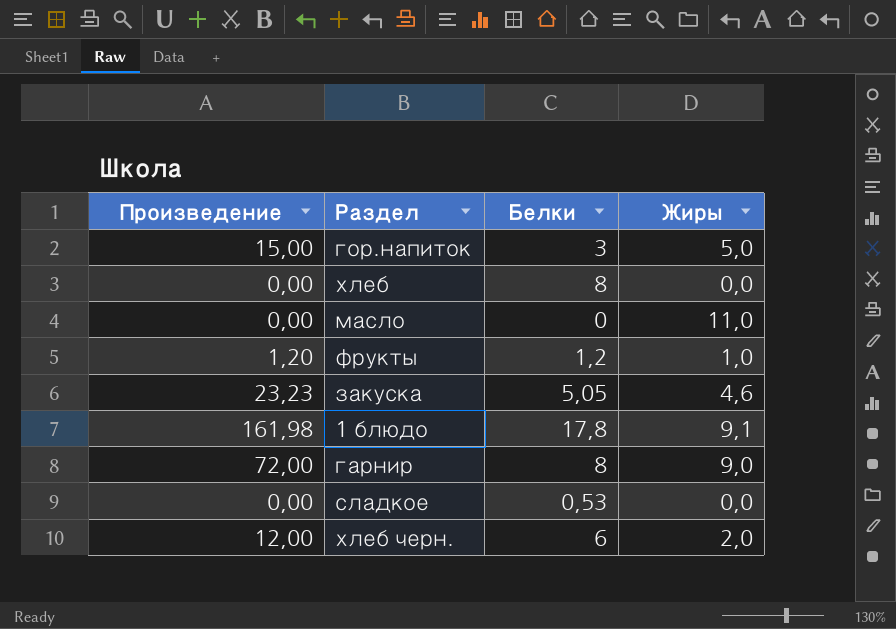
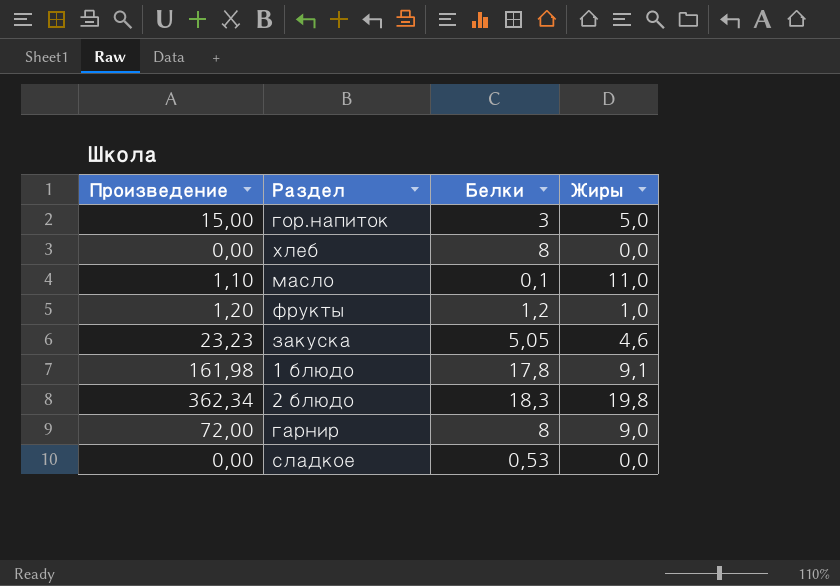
row хлеб черн.: 12,00 | 6 | 2,0 -> none
масло | Произведение: 0,00 -> 1,10
масло | Белки: 0 -> 0,1
row 2 блюдо: none -> 362,34 | 18,3 | 19,8

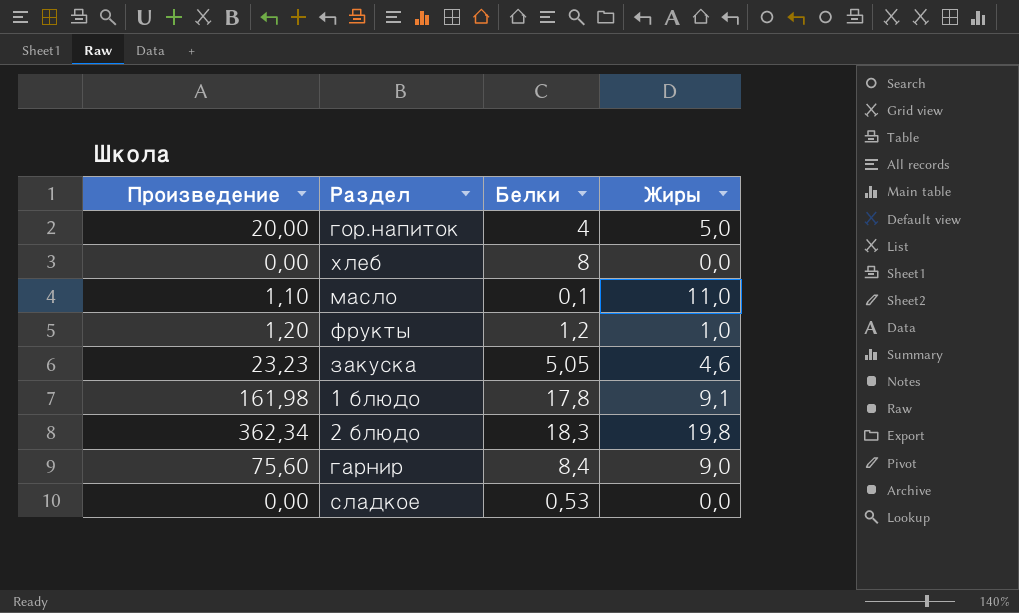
гор.напиток | Произведение: 15,00 -> 20,00
гор.напиток | Белки: 3 -> 4
гарнир | Произведение: 72,00 -> 75,60
гарнир | Белки: 8 -> 8,4

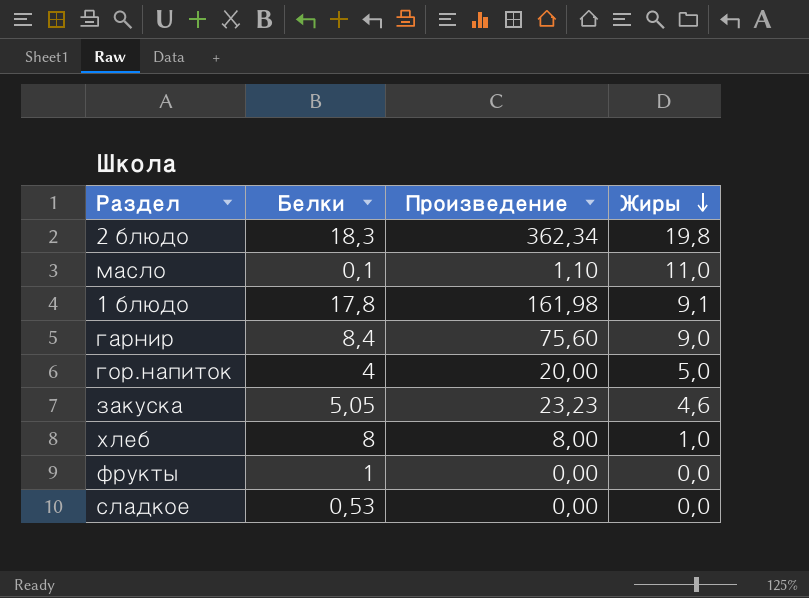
row order: none -> Жиры descending
column Произведение | position: 1 -> 3
хлеб | Произведение: 0,00 -> 8,00
хлеб | Жиры: 0,0 -> 1,0
фрукты | Белки: 1,2 -> 1
фрукты | Произведение: 1,20 -> 0,00
фрукты | Жиры: 1,0 -> 0,0

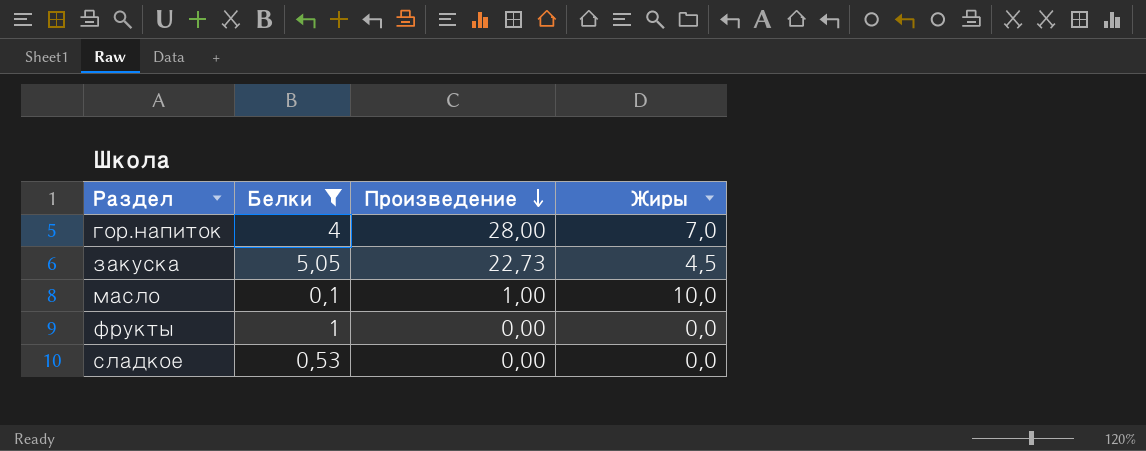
filter: none -> Белки <= 5,05
row order: Жиры descending -> Произведение descending
гор.напиток | Произведение: 20,00 -> 28,00
гор.напиток | Жиры: 5,0 -> 7,0
закуска | Произведение: 23,23 -> 22,73
закуска | Жиры: 4,6 -> 4,5
масло | Произведение: 1,10 -> 1,00
масло | Жиры: 11,0 -> 10,0

